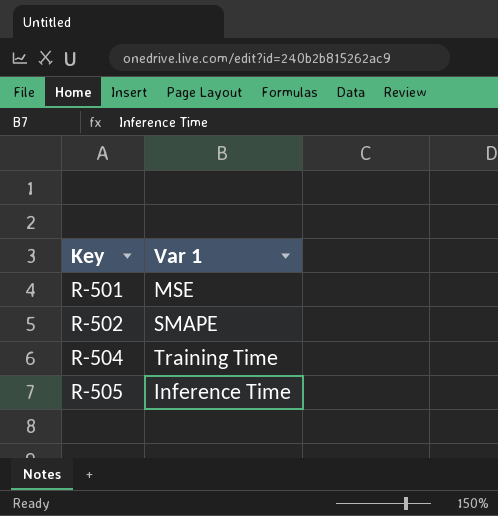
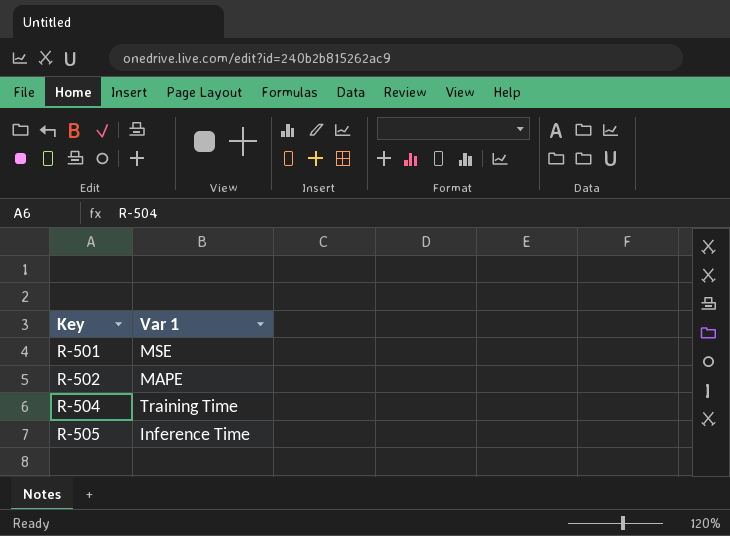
R-502 | Var 1: SMAPE -> MAPE

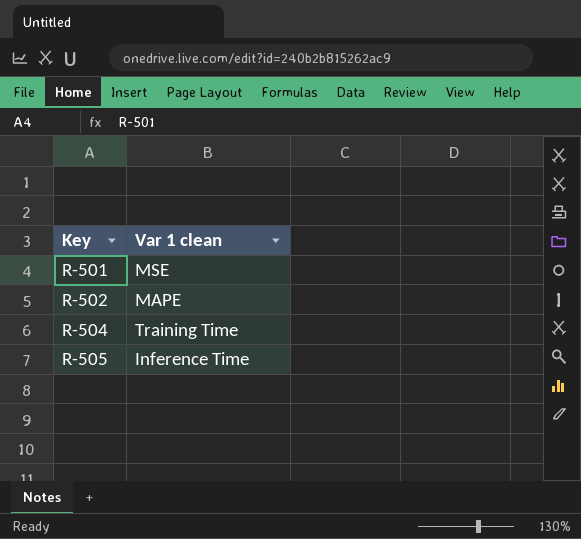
column name: Var 1 -> Var 1 clean

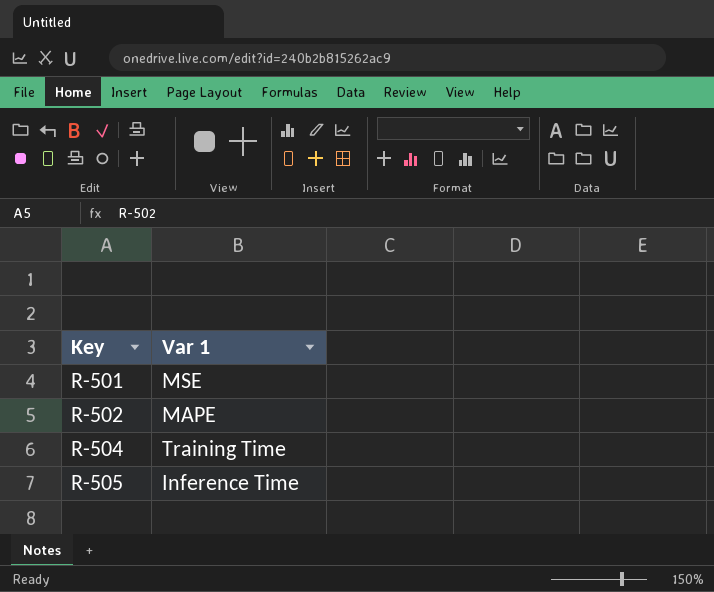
column name: Var 1 clean -> Var 1

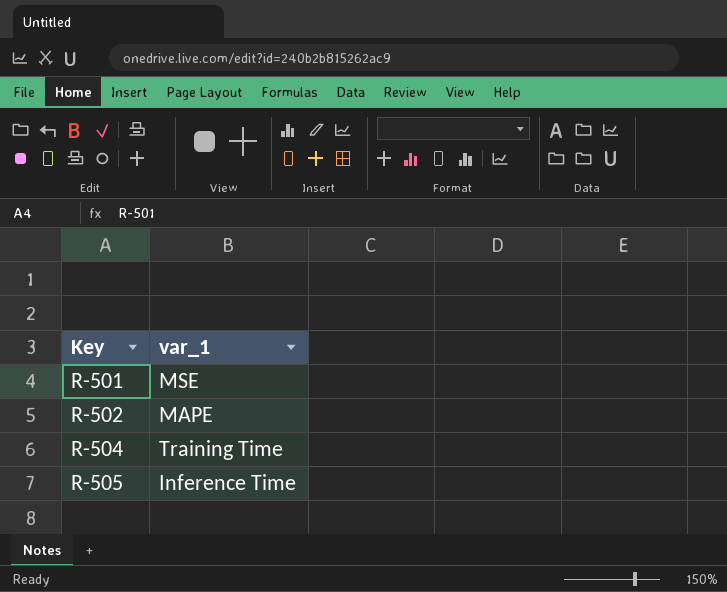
column name: Var 1 -> var_1

